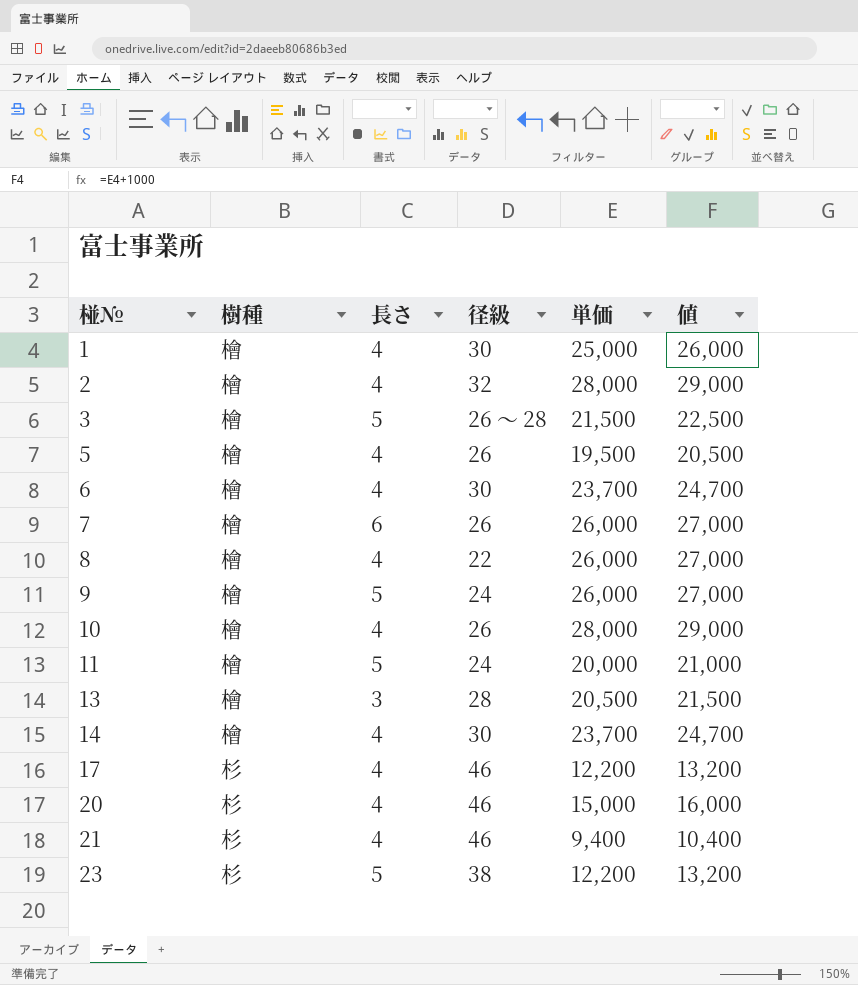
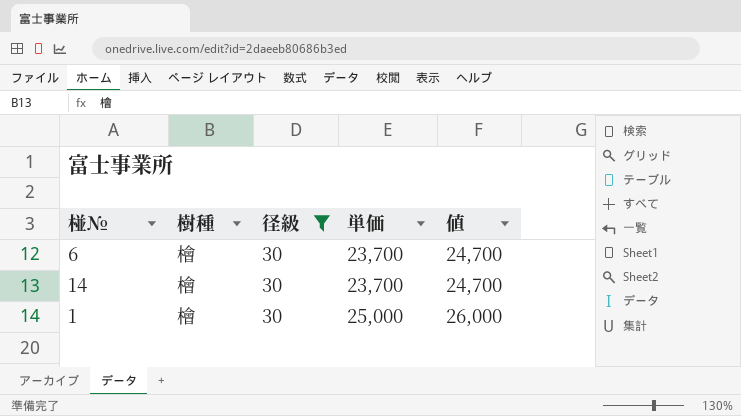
filter: none -> 径級 = 30
row order: 椪№ ascending -> 単価 ascending
column 長さ | position: 3 -> none

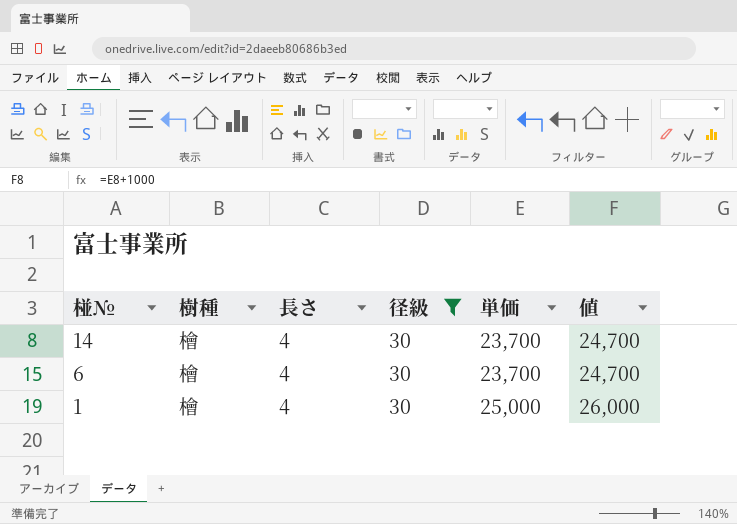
row order: 単価 ascending -> 椪№ descending
column 長さ | position: none -> 3

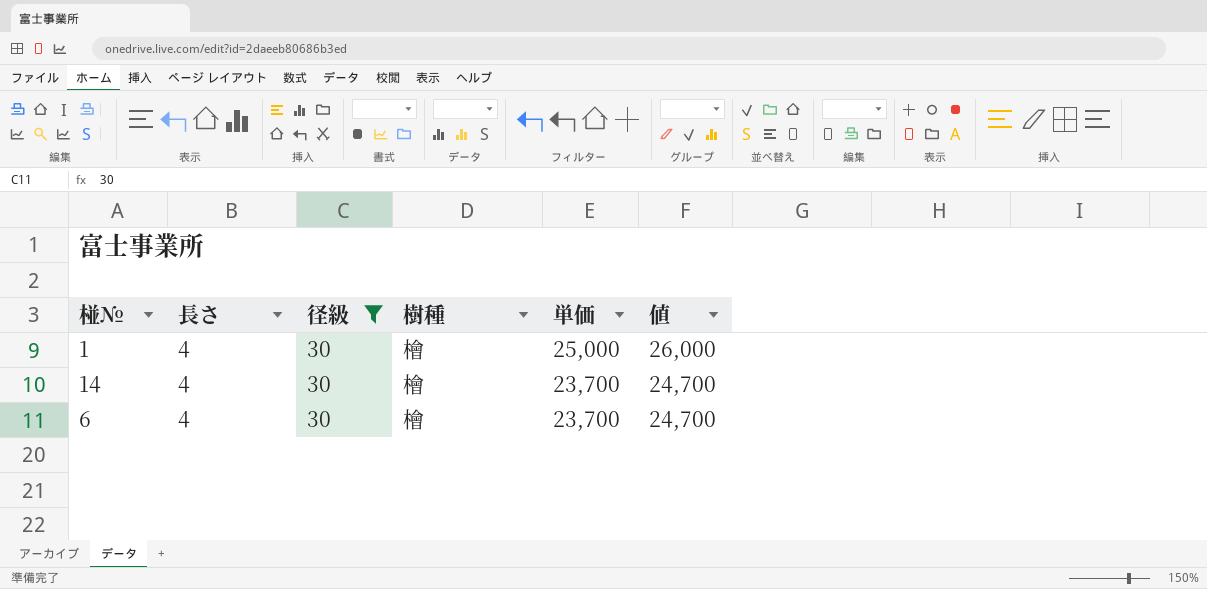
row order: 椪№ descending -> 単価 descending
column 樹種 | position: 2 -> 4

